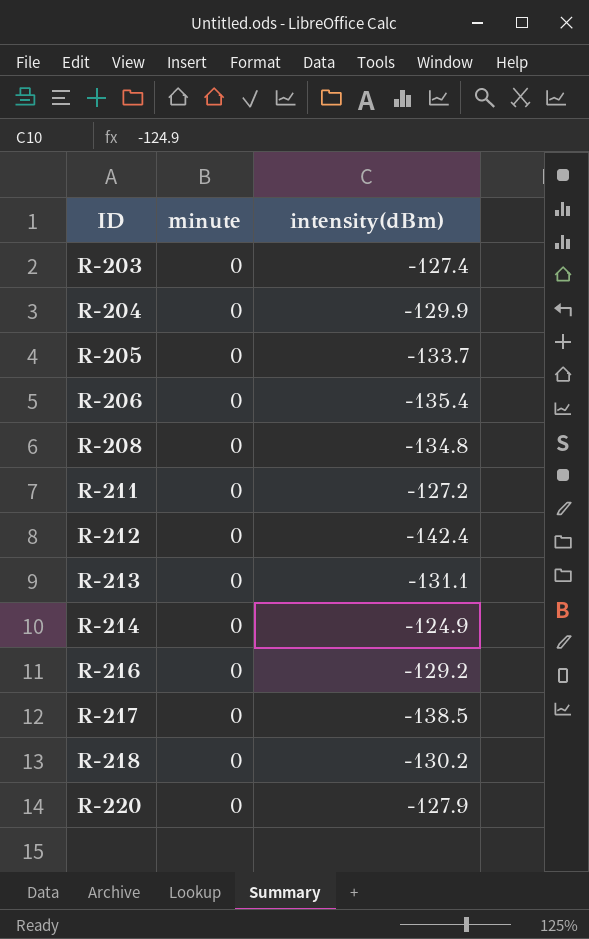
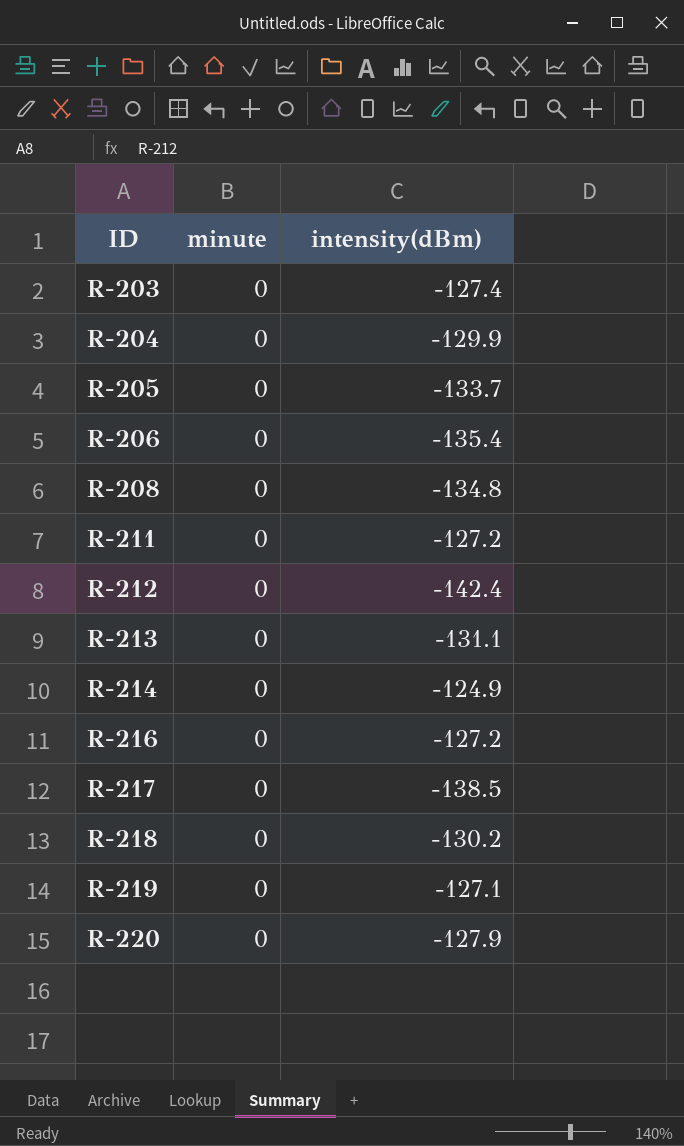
R-216 | intensity(dBm): -129.2 -> -127.2
row R-219: none -> 0 | -127.1

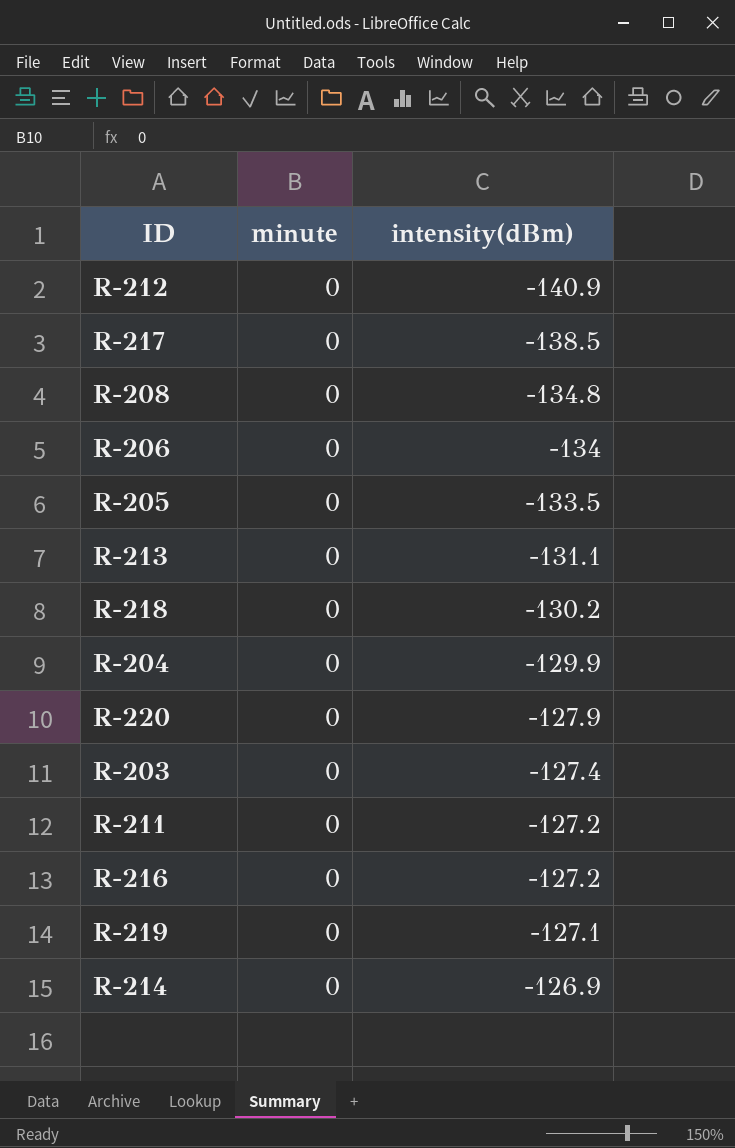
row order: ID ascending -> intensity(dBm) ascending
R-212 | intensity(dBm): -142.4 -> -140.9
R-206 | intensity(dBm): -135.4 -> -134
R-205 | intensity(dBm): -133.7 -> -133.5
R-214 | intensity(dBm): -124.9 -> -126.9

